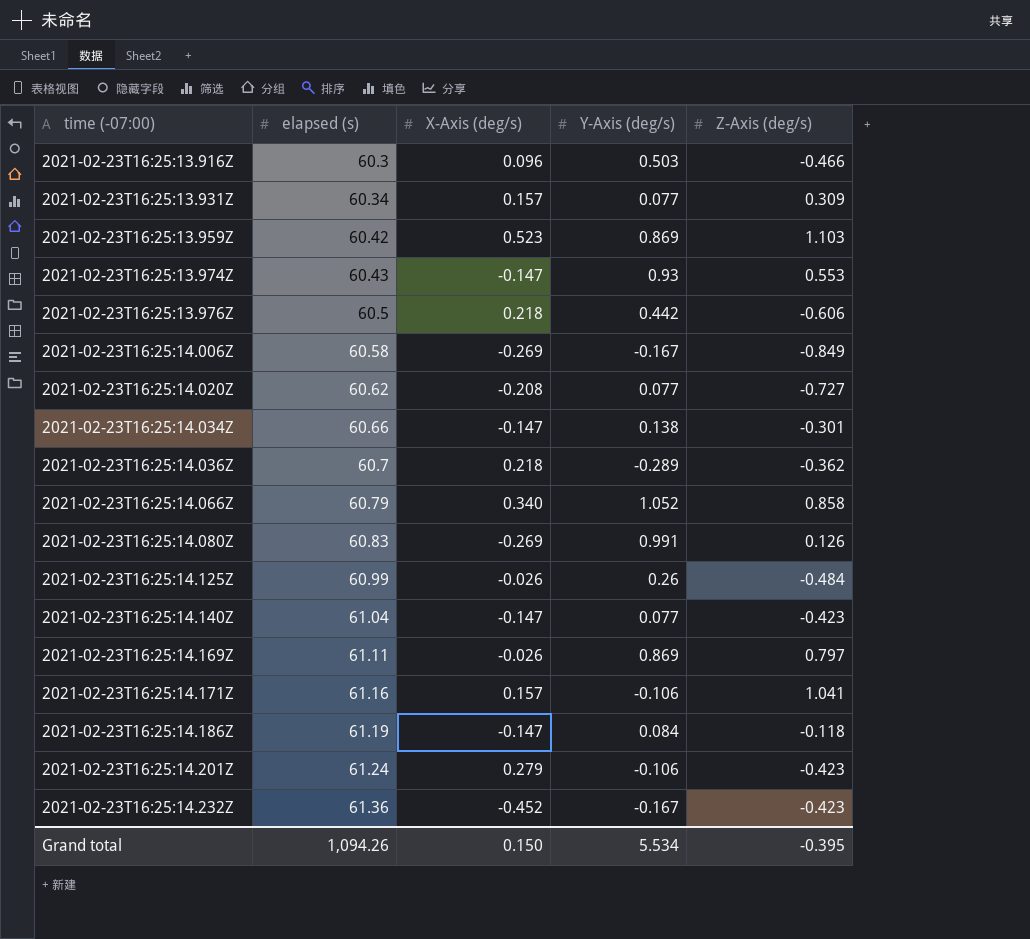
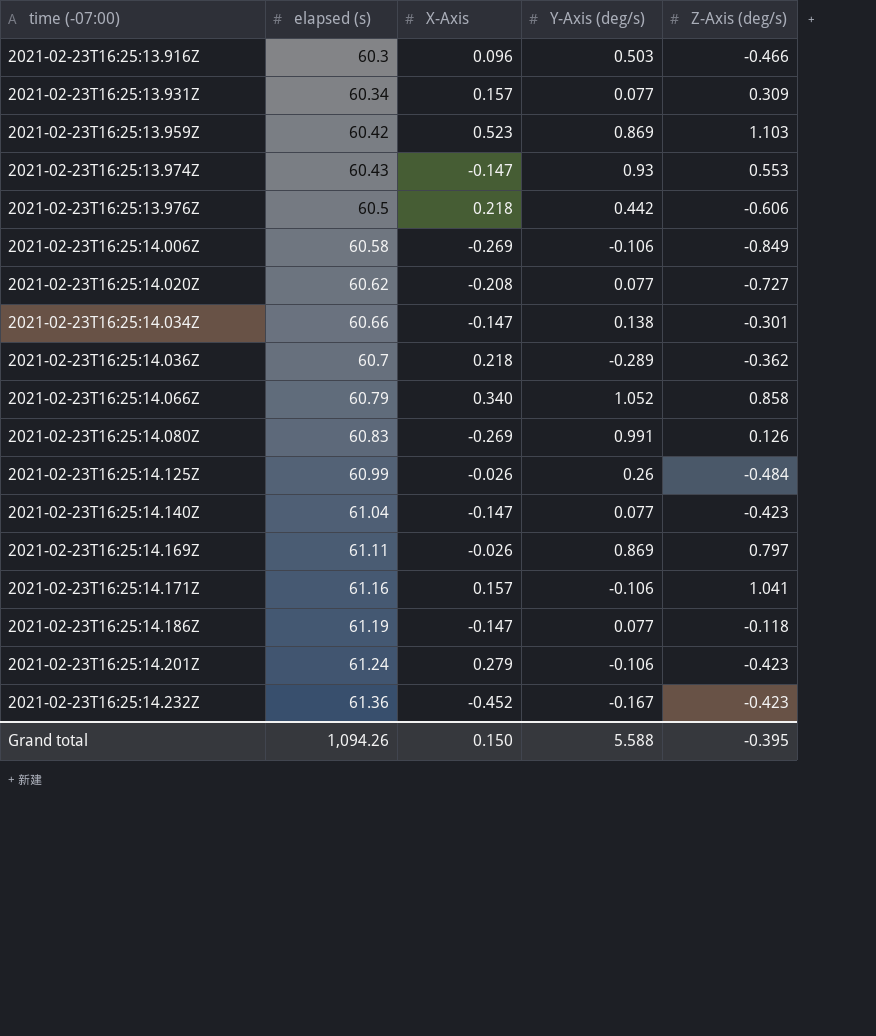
column name: X-Axis (deg/s) -> X-Axis
2021-02-23T16:25:14.006Z | Y-Axis (deg/s): -0.167 -> -0.106
2021-02-23T16:25:14.186Z | Y-Axis (deg/s): 0.084 -> 0.077
Grand total | Y-Axis (deg/s): 5.534 -> 5.588

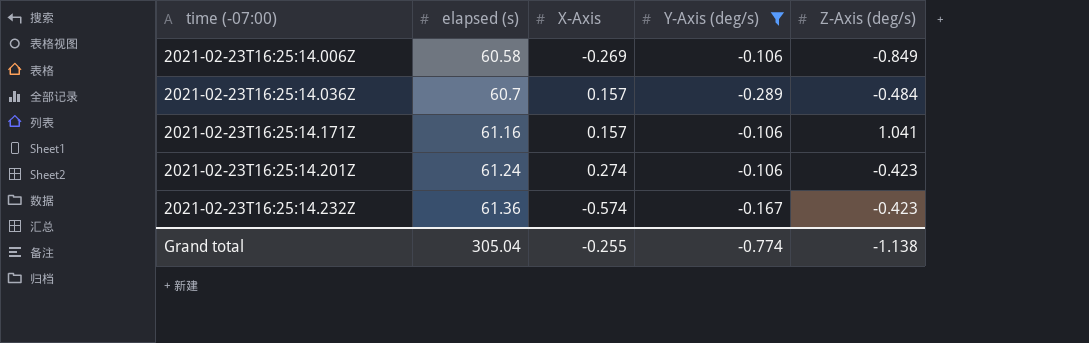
filter: none -> Y-Axis (deg/s) <= -0.106
2021-02-23T16:25:14.036Z | X-Axis: 0.218 -> 0.157
2021-02-23T16:25:14.036Z | Z-Axis (deg/s): -0.362 -> -0.484
2021-02-23T16:25:14.201Z | X-Axis: 0.279 -> 0.274
2021-02-23T16:25:14.232Z | X-Axis: -0.452 -> -0.574
Grand total | elapsed (s): 1,094.26 -> 305.04
Grand total | X-Axis: 0.150 -> -0.255
Grand total | Y-Axis (deg/s): 5.588 -> -0.774
Grand total | Z-Axis (deg/s): -0.395 -> -1.138

